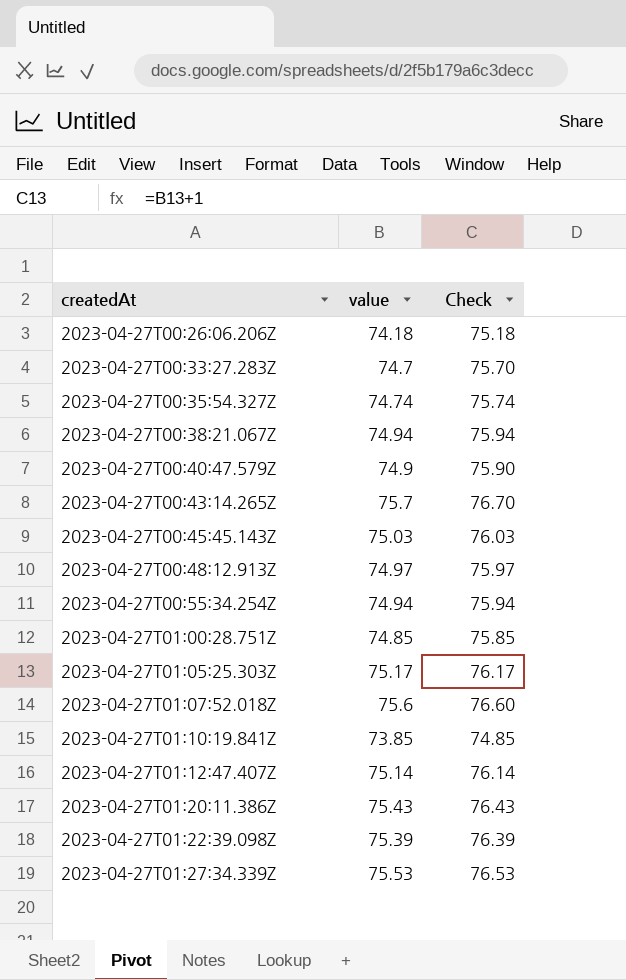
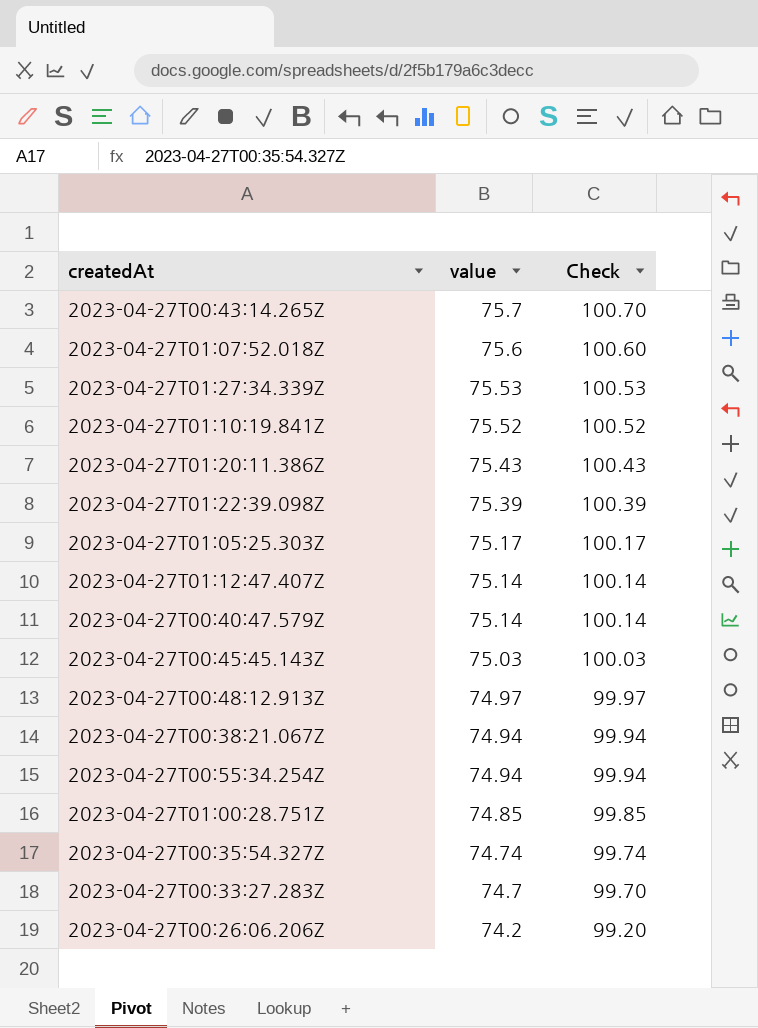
row order: createdAt ascending -> value descending
column Check | formula: [value] + 1 -> [value] + 25
2023-04-27T01:10:19.841Z | value: 73.85 -> 75.52
2023-04-27T00:40:47.579Z | value: 74.9 -> 75.14
2023-04-27T00:26:06.206Z | value: 74.18 -> 74.2

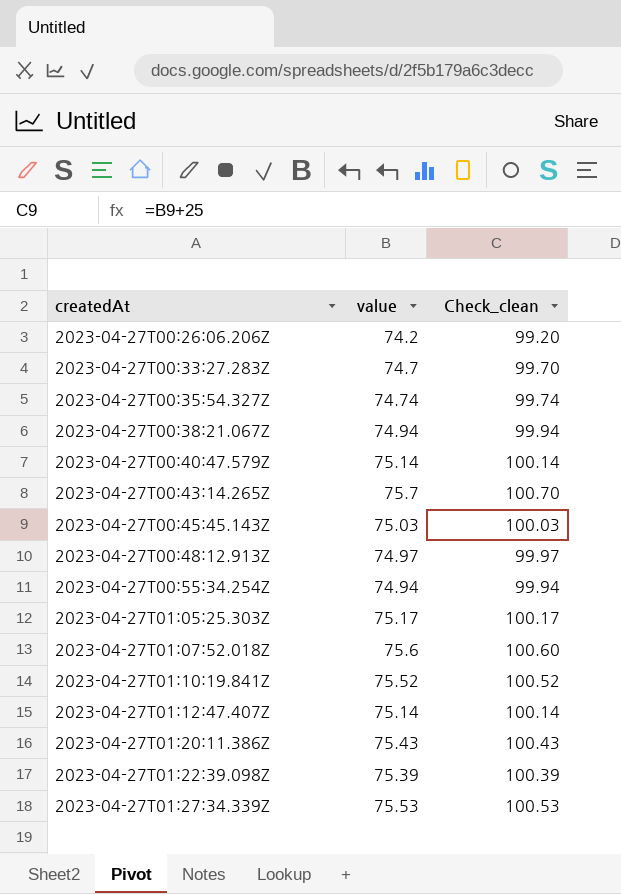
row order: value descending -> createdAt ascending
column name: Check -> Check_clean
row 2023-04-27T01:00:28.751Z: 74.85 | 99.85 -> none

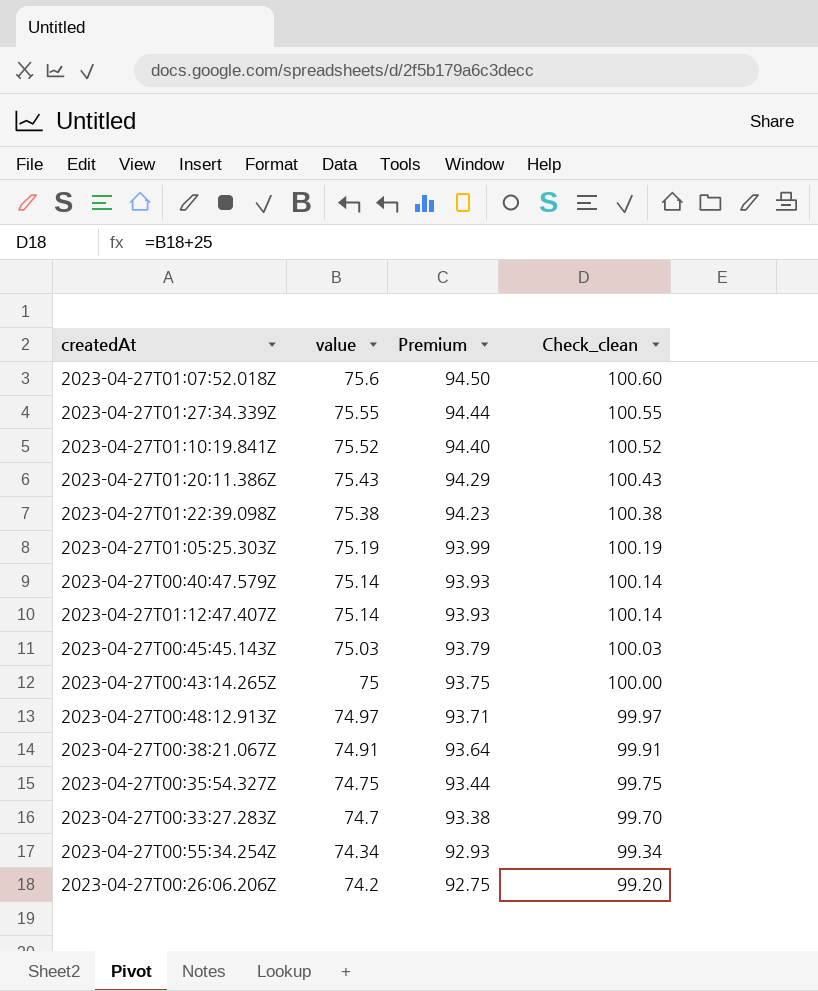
row order: createdAt ascending -> value descending
column Premium | formula: none -> [value] * 1.25
2023-04-27T01:27:34.339Z | value: 75.53 -> 75.55
2023-04-27T01:27:34.339Z | Check_clean: 100.53 -> 100.55
2023-04-27T01:22:39.098Z | value: 75.39 -> 75.38
2023-04-27T01:22:39.098Z | Check_clean: 100.39 -> 100.38
2023-04-27T01:05:25.303Z | value: 75.17 -> 75.19
2023-04-27T01:05:25.303Z | Check_clean: 100.17 -> 100.19
2023-04-27T00:43:14.265Z | value: 75.7 -> 75
2023-04-27T00:43:14.265Z | Check_clean: 100.70 -> 100.00
2023-04-27T00:38:21.067Z | value: 74.94 -> 74.91
2023-04-27T00:38:21.067Z | Check_clean: 99.94 -> 99.91
2023-04-27T00:35:54.327Z | value: 74.74 -> 74.75
2023-04-27T00:35:54.327Z | Check_clean: 99.74 -> 99.75
2023-04-27T00:55:34.254Z | value: 74.94 -> 74.34
2023-04-27T00:55:34.254Z | Check_clean: 99.94 -> 99.34

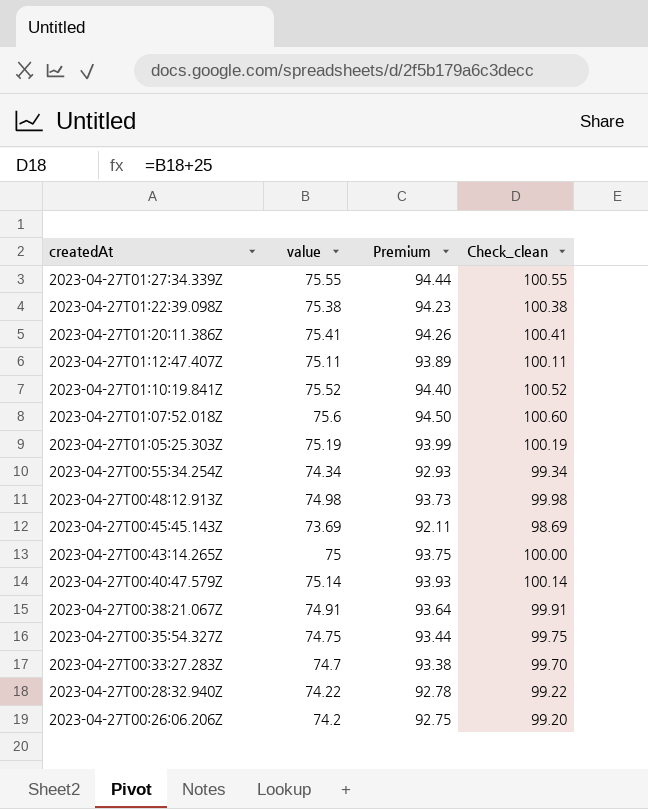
row order: value descending -> createdAt descending
2023-04-27T01:20:11.386Z | value: 75.43 -> 75.41
2023-04-27T01:20:11.386Z | Premium: 94.29 -> 94.26
2023-04-27T01:20:11.386Z | Check_clean: 100.43 -> 100.41
2023-04-27T01:12:47.407Z | value: 75.14 -> 75.11
2023-04-27T01:12:47.407Z | Premium: 93.93 -> 93.89
2023-04-27T01:12:47.407Z | Check_clean: 100.14 -> 100.11
2023-04-27T00:48:12.913Z | value: 74.97 -> 74.98
2023-04-27T00:48:12.913Z | Premium: 93.71 -> 93.73
2023-04-27T00:48:12.913Z | Check_clean: 99.97 -> 99.98
2023-04-27T00:45:45.143Z | value: 75.03 -> 73.69
2023-04-27T00:45:45.143Z | Premium: 93.79 -> 92.11
2023-04-27T00:45:45.143Z | Check_clean: 100.03 -> 98.69
row 2023-04-27T00:28:32.940Z: none -> 74.22 | 92.78 | 99.22

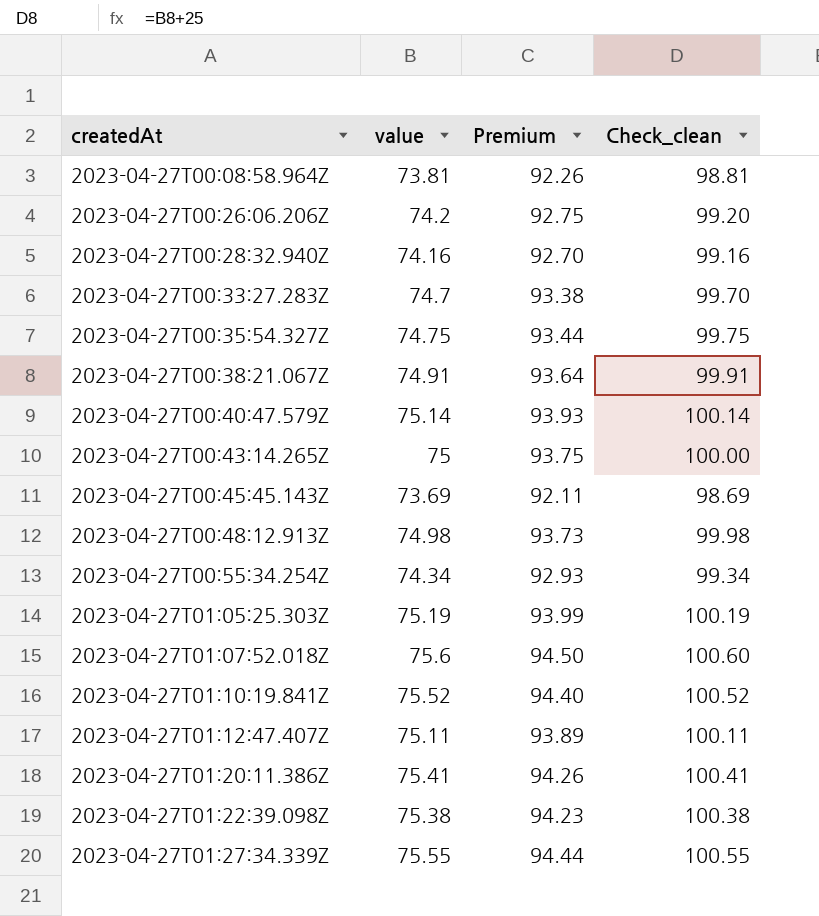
row order: createdAt descending -> createdAt ascending
row 2023-04-27T00:08:58.964Z: none -> 73.81 | 92.26 | 98.81
2023-04-27T00:28:32.940Z | value: 74.22 -> 74.16
2023-04-27T00:28:32.940Z | Premium: 92.78 -> 92.70
2023-04-27T00:28:32.940Z | Check_clean: 99.22 -> 99.16

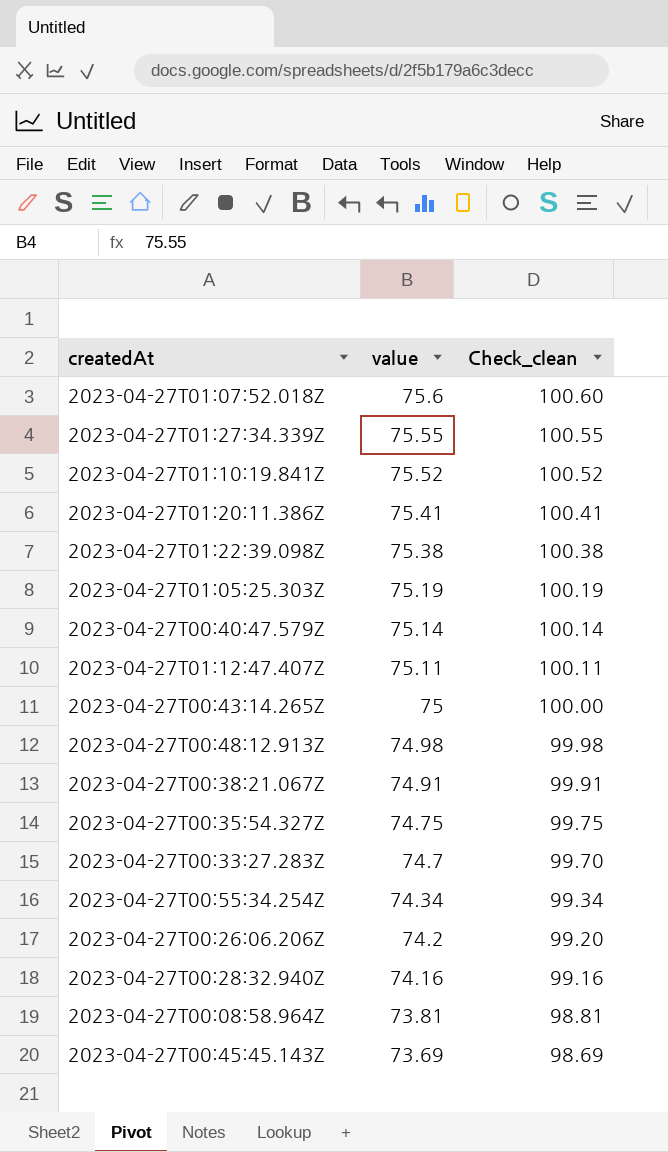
row order: createdAt ascending -> value descending
column Premium | formula: [value] * 1.25 -> none

